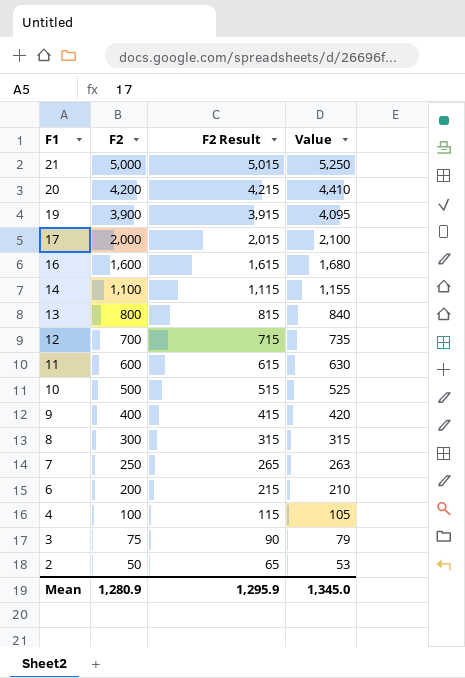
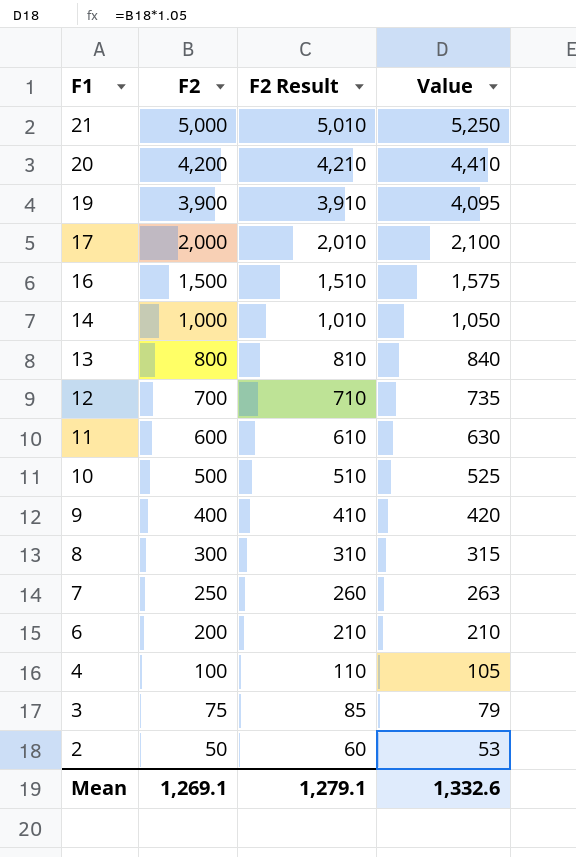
column F2 Result | formula: [F2] + 15 -> [F2] + 10
16 | F2: 1,600 -> 1,500
16 | Value: 1,680 -> 1,575
14 | F2: 1,100 -> 1,000
14 | Value: 1,155 -> 1,050
Mean | F2: 1,280.9 -> 1,269.1
Mean | F2 Result: 1,295.9 -> 1,279.1
Mean | Value: 1,345.0 -> 1,332.6

